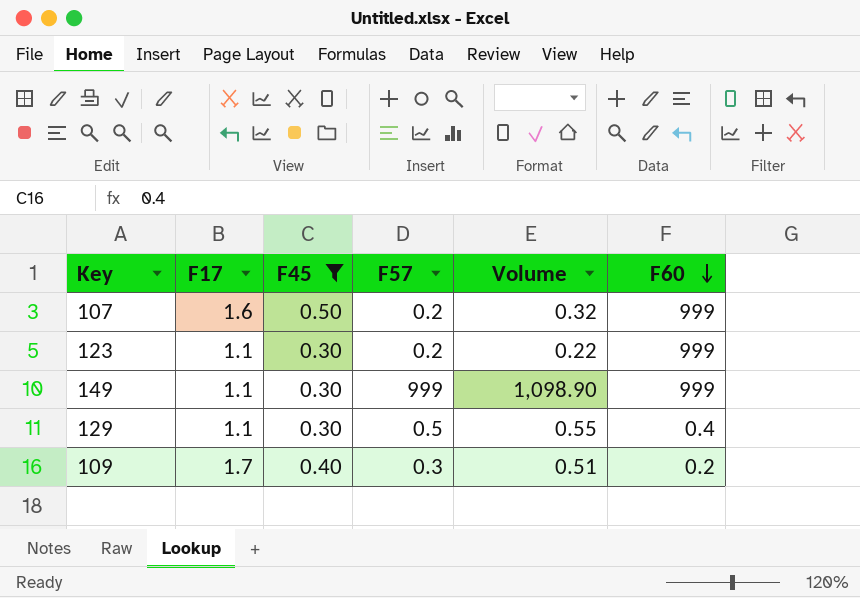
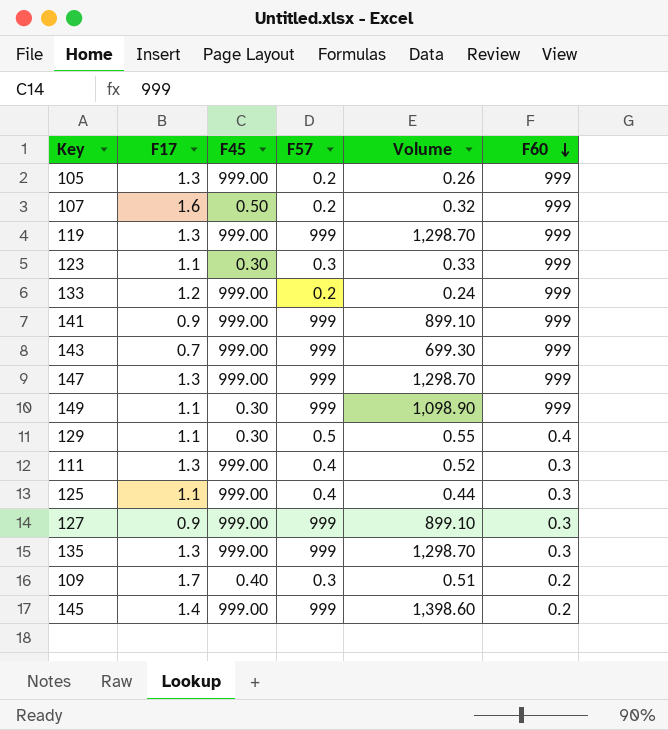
filter: F45 != 999.00 -> none
123 | F57: 0.2 -> 0.3
123 | Volume: 0.22 -> 0.33

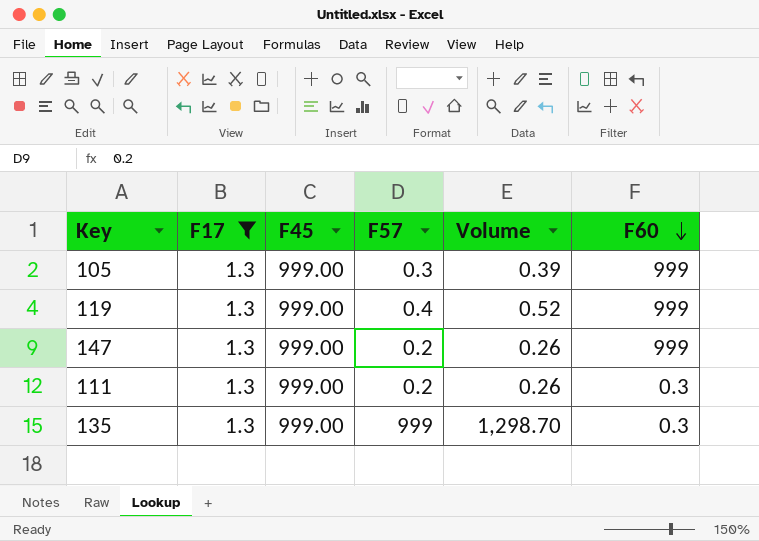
filter: none -> F17 = 1.3
105 | F57: 0.2 -> 0.3
105 | Volume: 0.26 -> 0.39
119 | F57: 999 -> 0.4
119 | Volume: 1,298.70 -> 0.52
147 | F57: 999 -> 0.2
147 | Volume: 1,298.70 -> 0.26
111 | F57: 0.4 -> 0.2
111 | Volume: 0.52 -> 0.26

